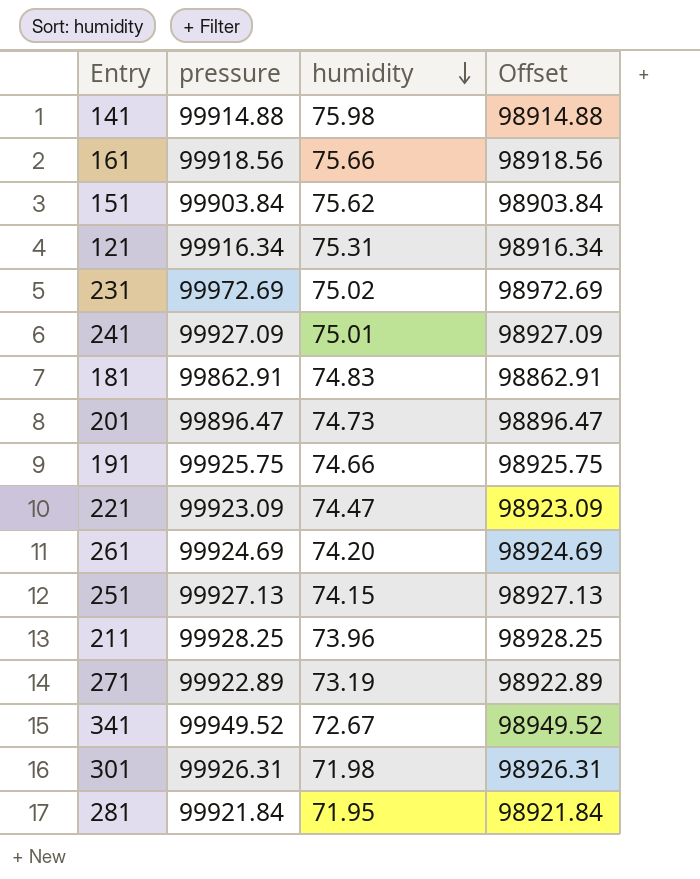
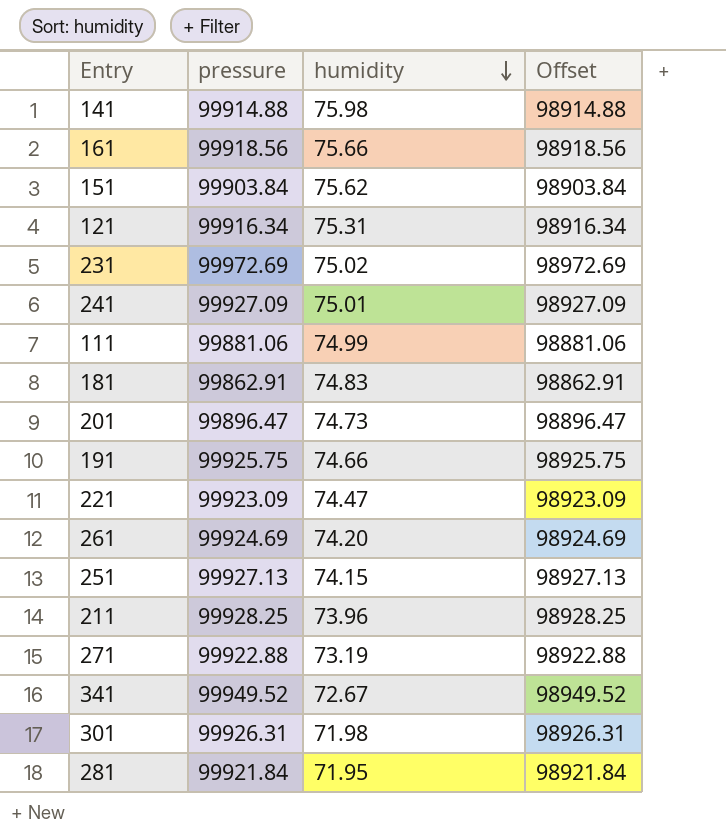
row 111: none -> 99881.06 | 74.99 | 98881.06
271 | pressure: 99922.89 -> 99922.88
271 | Offset: 98922.89 -> 98922.88

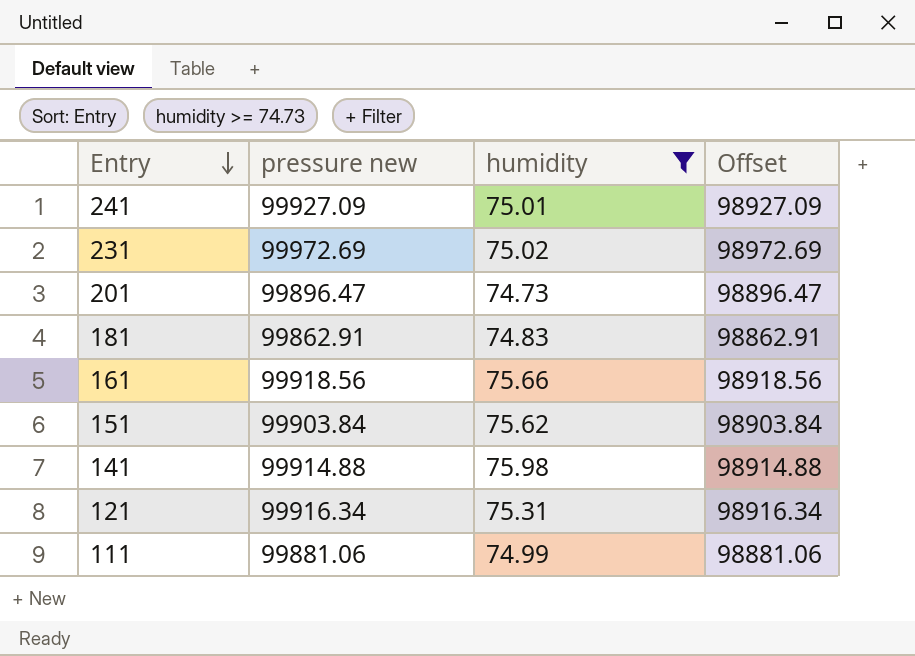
filter: none -> humidity >= 74.73
row order: humidity descending -> Entry descending
column name: pressure -> pressure new

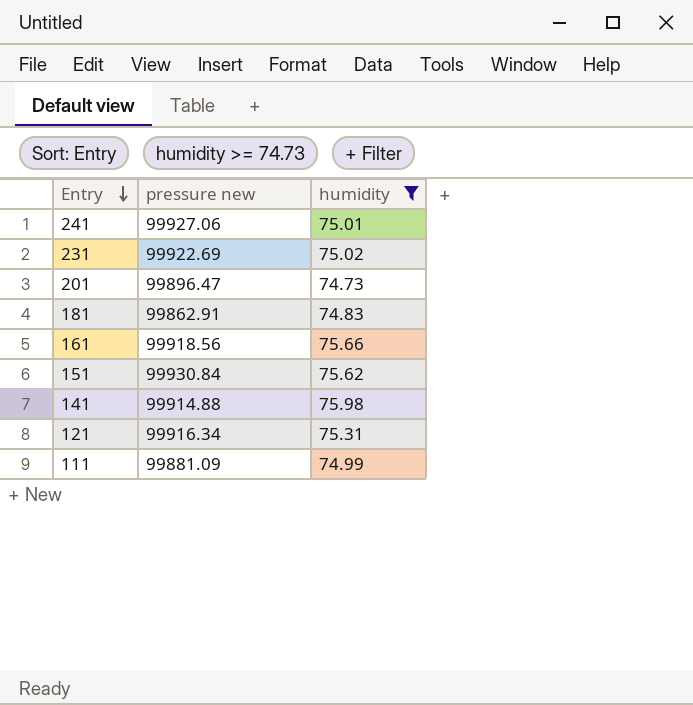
column Offset | formula: [pressure new] - 1000 -> none
241 | pressure new: 99927.09 -> 99927.06
231 | pressure new: 99972.69 -> 99922.69
151 | pressure new: 99903.84 -> 99930.84
111 | pressure new: 99881.06 -> 99881.09

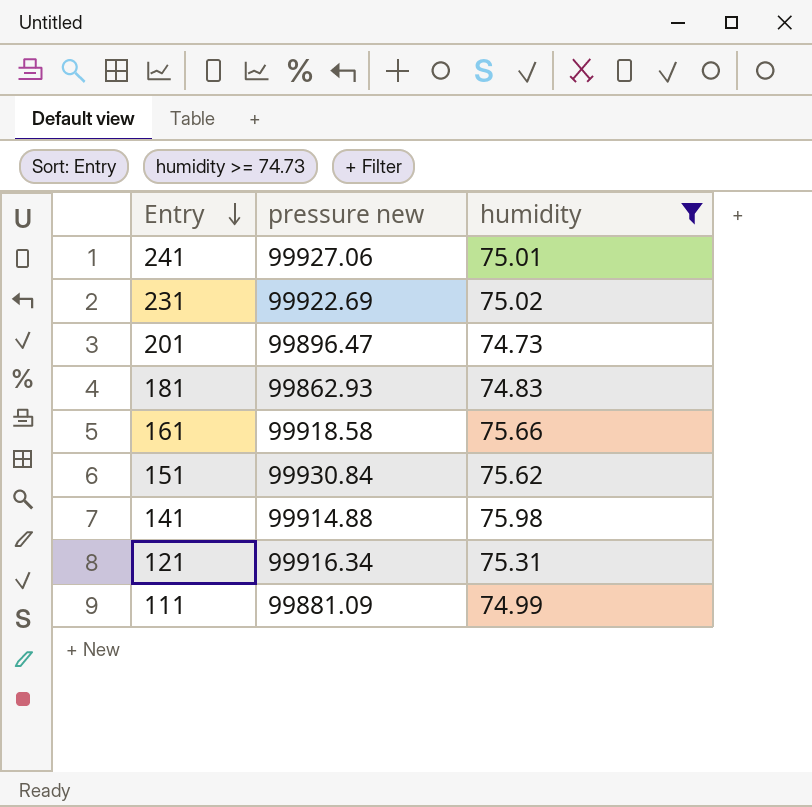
181 | pressure new: 99862.91 -> 99862.93
161 | pressure new: 99918.56 -> 99918.58

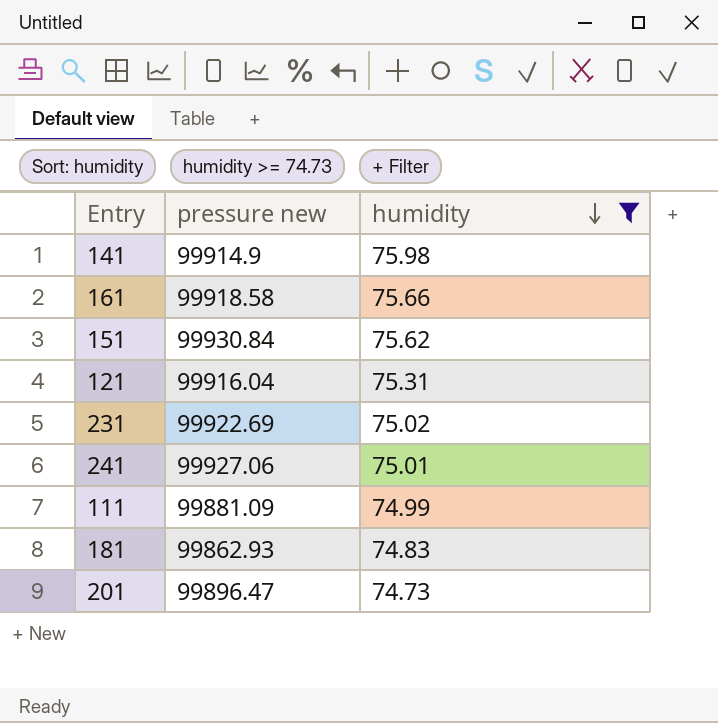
row order: Entry descending -> humidity descending
141 | pressure new: 99914.88 -> 99914.9
121 | pressure new: 99916.34 -> 99916.04

